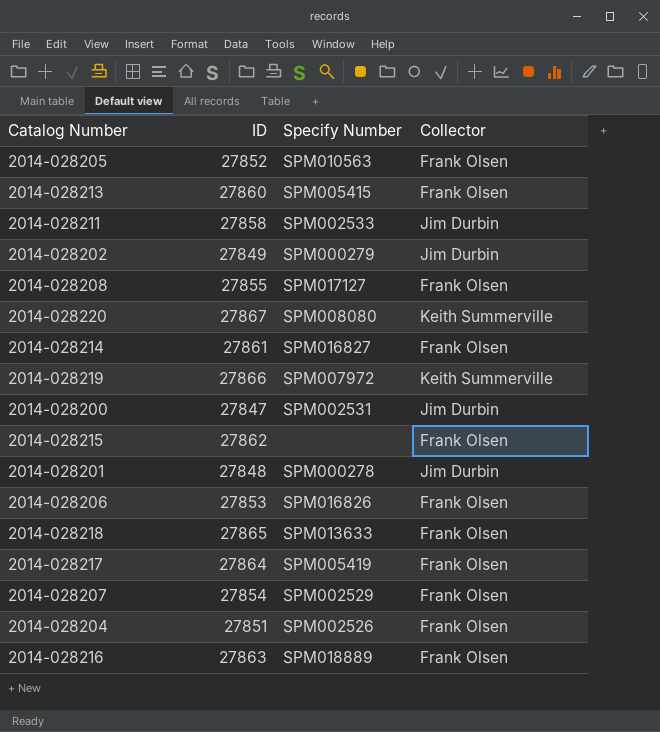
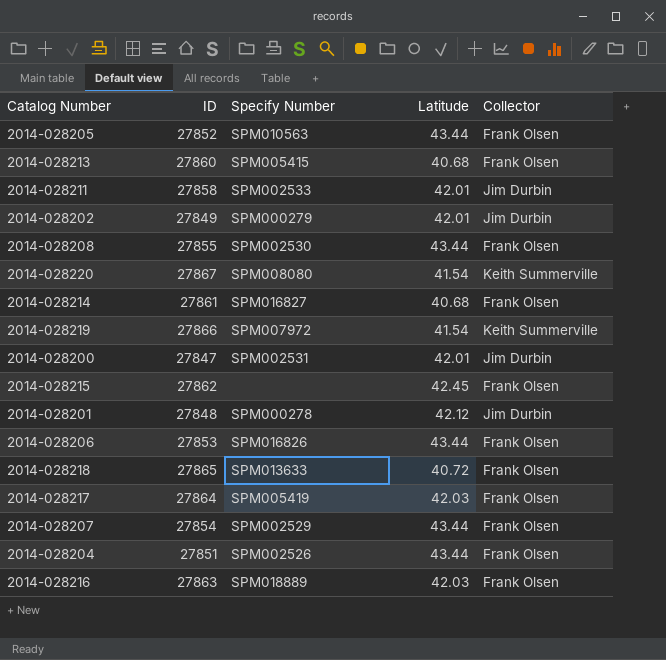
column Latitude | position: none -> 4
2014-028208 | Specify Number: SPM017127 -> SPM002530

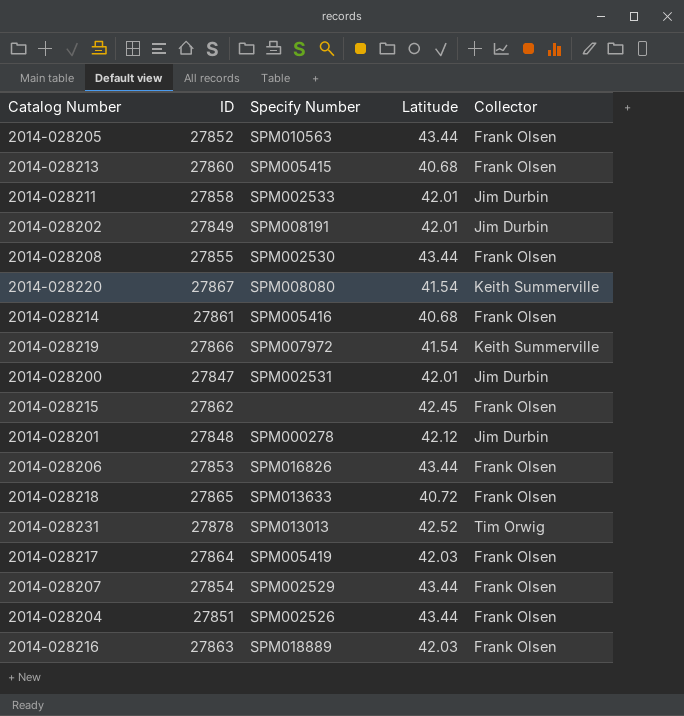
2014-028202 | Specify Number: SPM000279 -> SPM008191
2014-028214 | Specify Number: SPM016827 -> SPM005416
row 2014-028231: none -> 27878 | SPM013013 | 42.52 | Tim Orwig

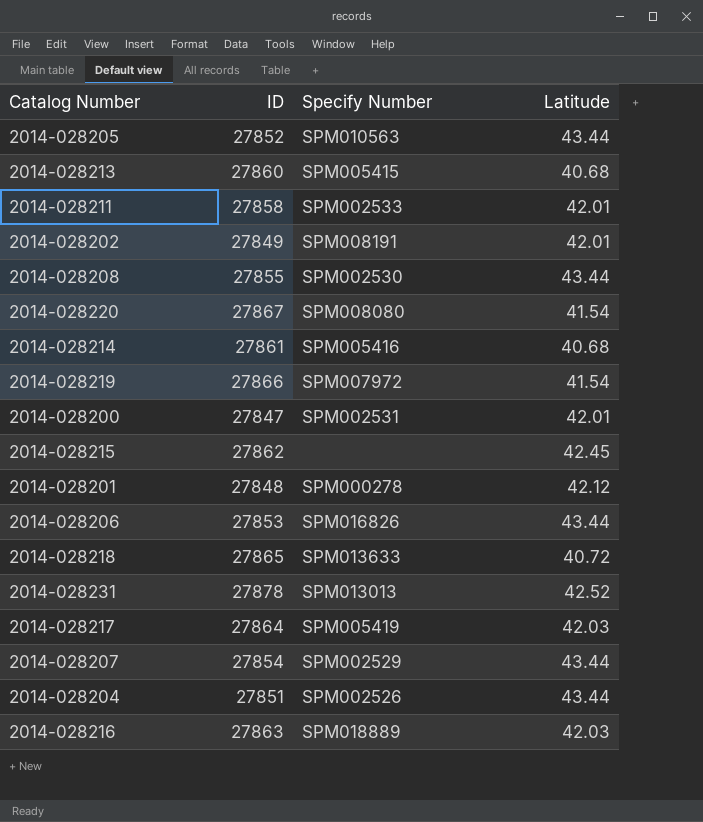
column Collector | position: 5 -> none

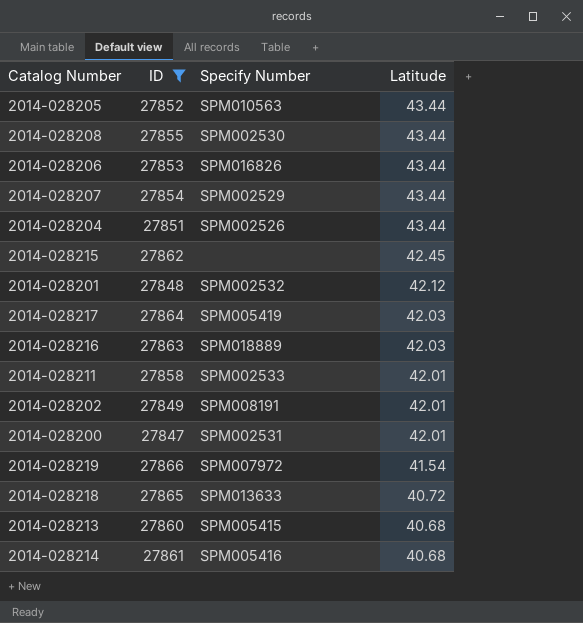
filter: none -> ID <= 27866
row order: none -> Latitude descending
2014-028201 | Specify Number: SPM000278 -> SPM002532

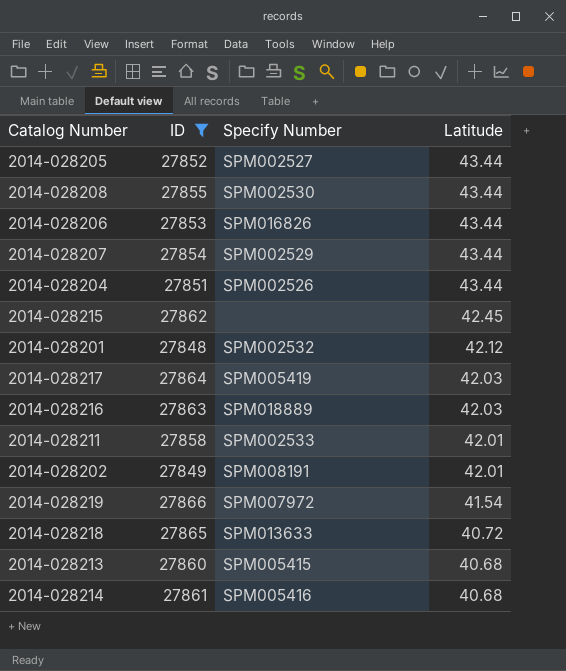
row 2014-028200: 27847 | SPM002531 | 42.01 -> none
2014-028205 | Specify Number: SPM010563 -> SPM002527

